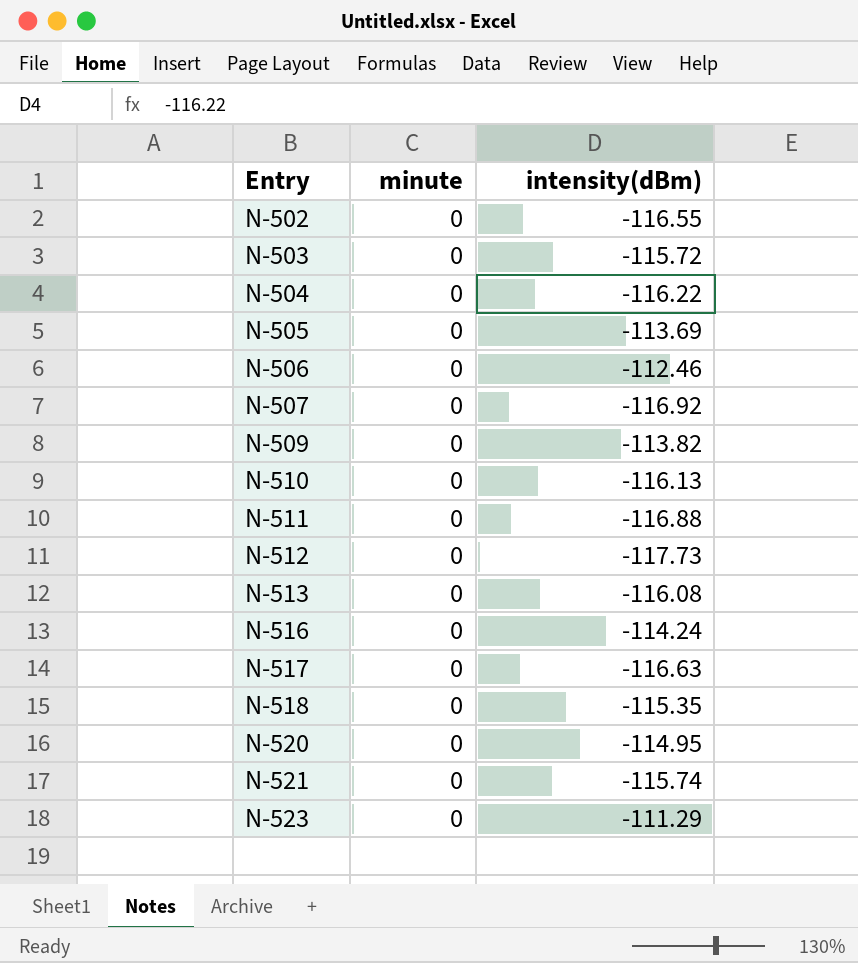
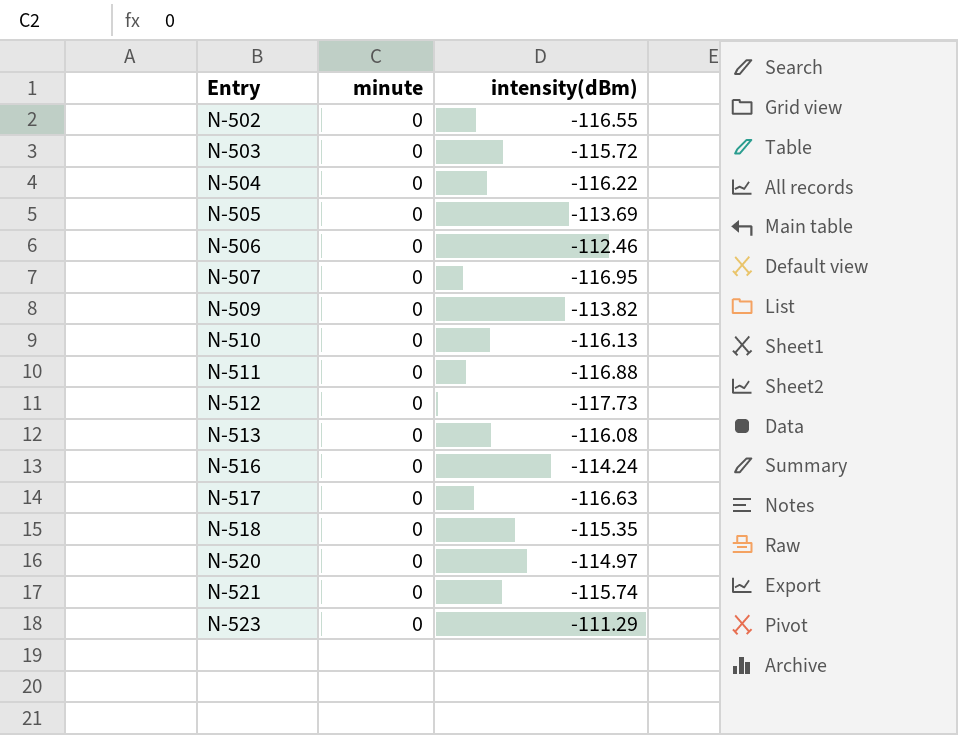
N-507 | intensity(dBm): -116.92 -> -116.95
N-520 | intensity(dBm): -114.95 -> -114.97

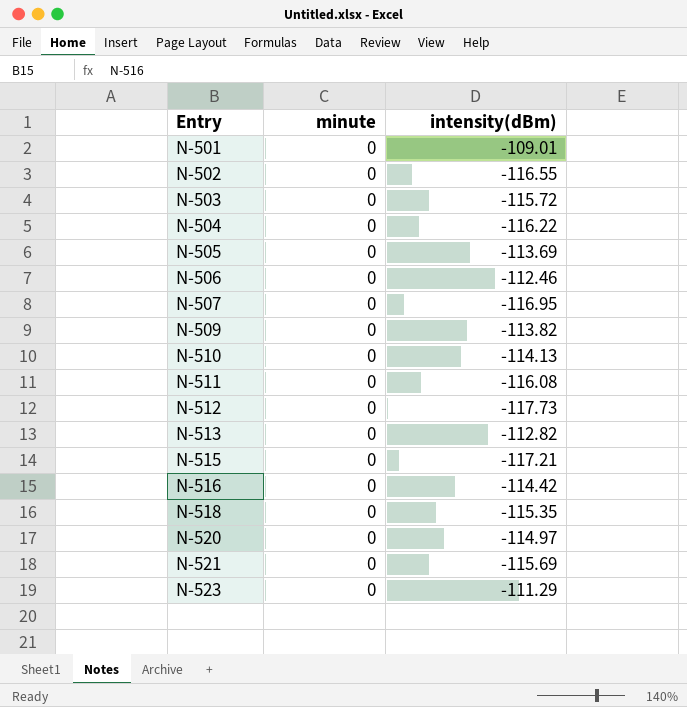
row N-517: 0 | -116.63 -> none
row N-501: none -> 0 | -109.01
N-510 | intensity(dBm): -116.13 -> -114.13
N-511 | intensity(dBm): -116.88 -> -116.08
N-513 | intensity(dBm): -116.08 -> -112.82
row N-515: none -> 0 | -117.21
N-516 | intensity(dBm): -114.24 -> -114.42
N-521 | intensity(dBm): -115.74 -> -115.69

